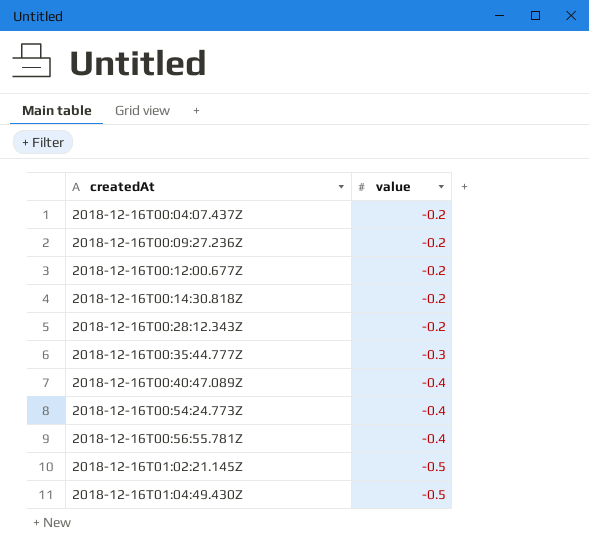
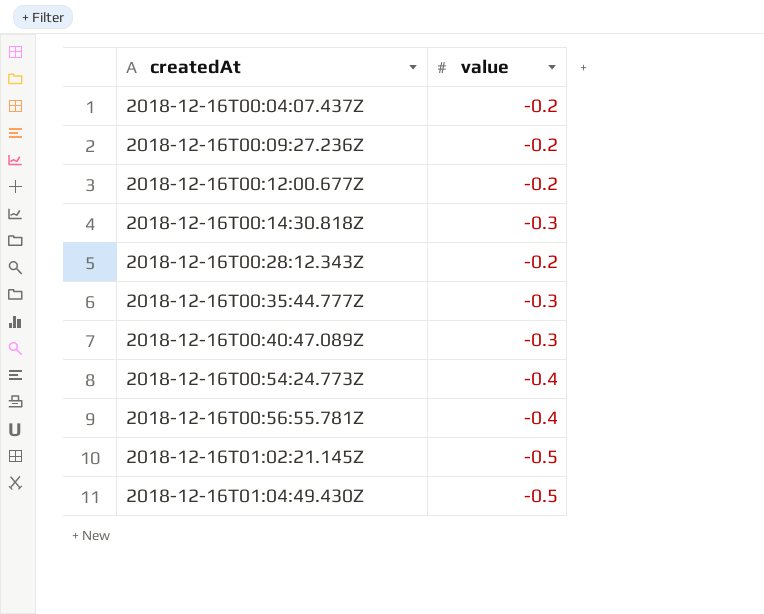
2018-12-16T00:14:30.818Z | value: -0.2 -> -0.3
2018-12-16T00:40:47.089Z | value: -0.4 -> -0.3

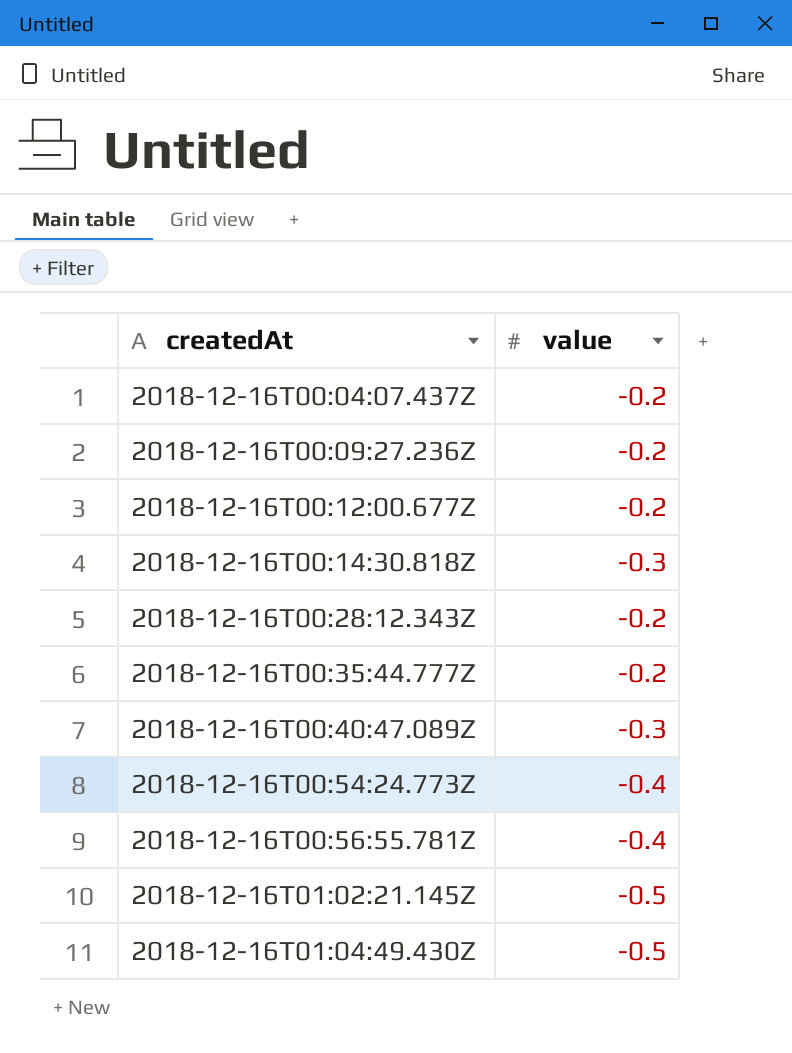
2018-12-16T00:35:44.777Z | value: -0.3 -> -0.2

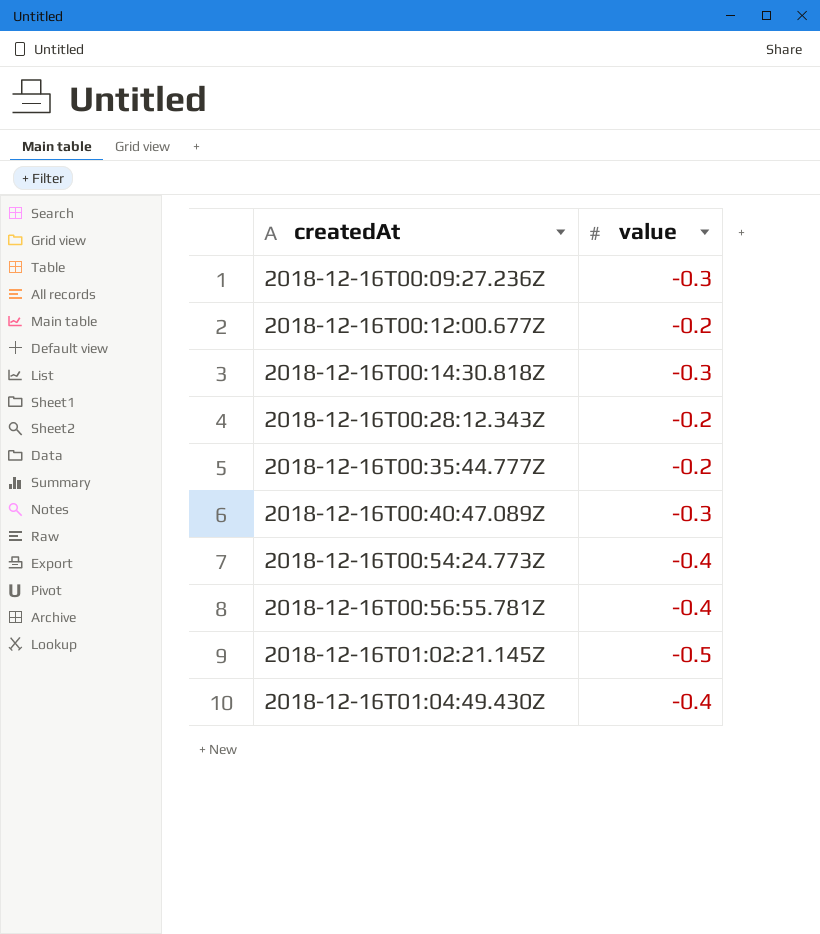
row 2018-12-16T00:04:07.437Z: -0.2 -> none
2018-12-16T00:09:27.236Z | value: -0.2 -> -0.3
2018-12-16T01:04:49.430Z | value: -0.5 -> -0.4

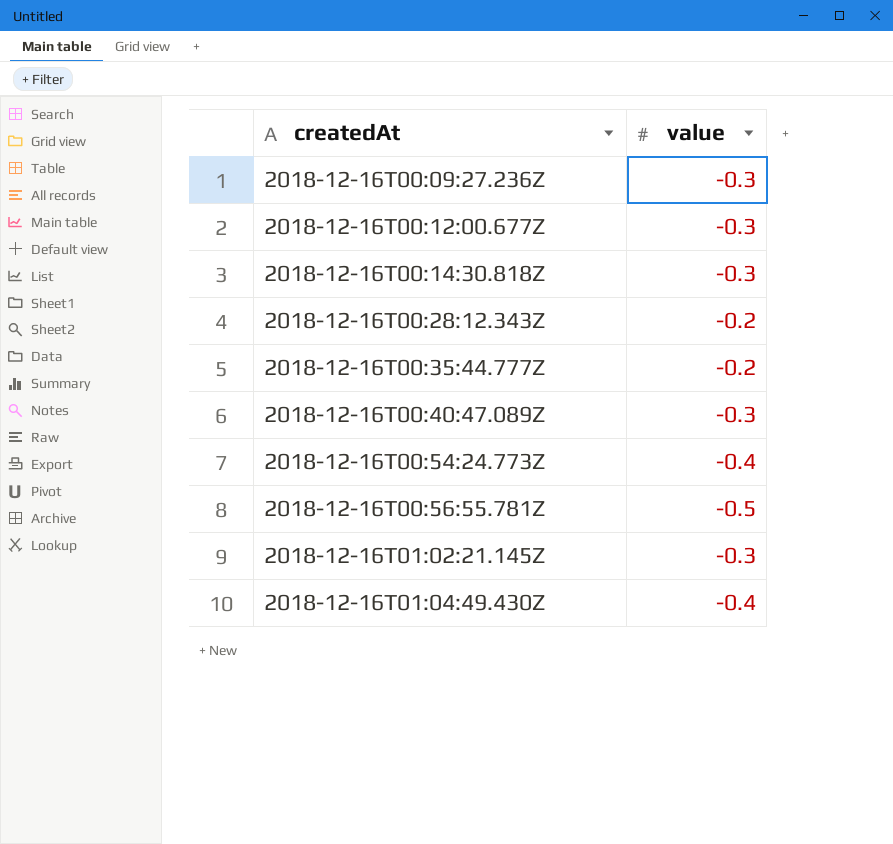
2018-12-16T00:12:00.677Z | value: -0.2 -> -0.3
2018-12-16T00:56:55.781Z | value: -0.4 -> -0.5
2018-12-16T01:02:21.145Z | value: -0.5 -> -0.3

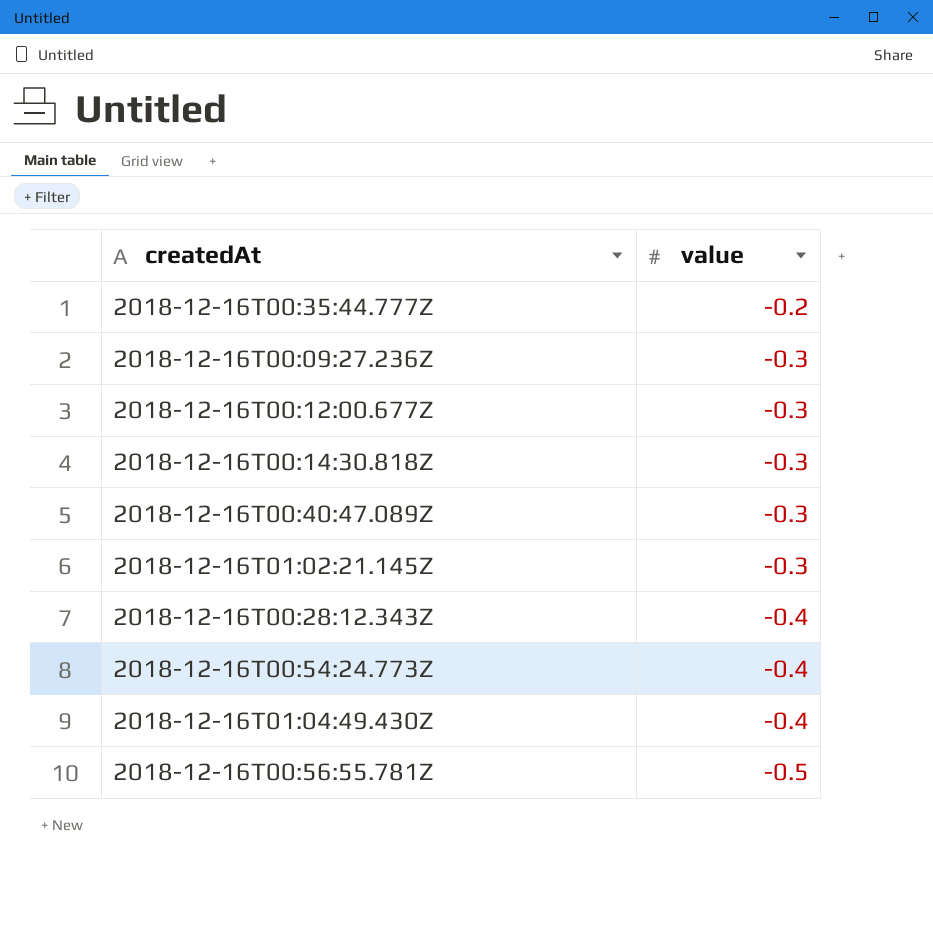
row order: createdAt ascending -> value descending
2018-12-16T00:28:12.343Z | value: -0.2 -> -0.4

